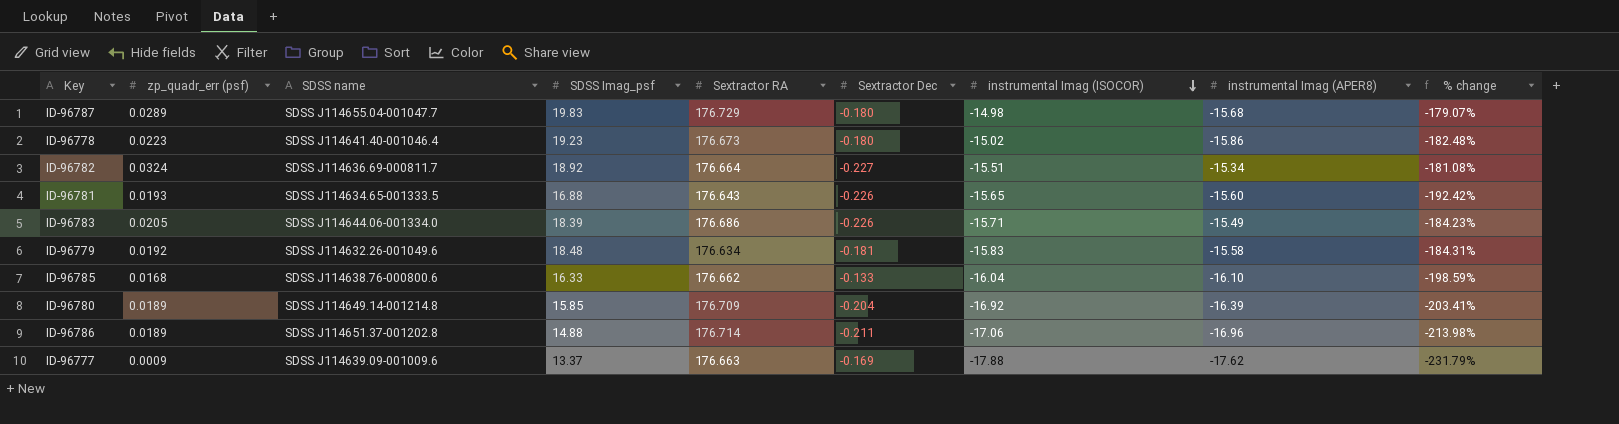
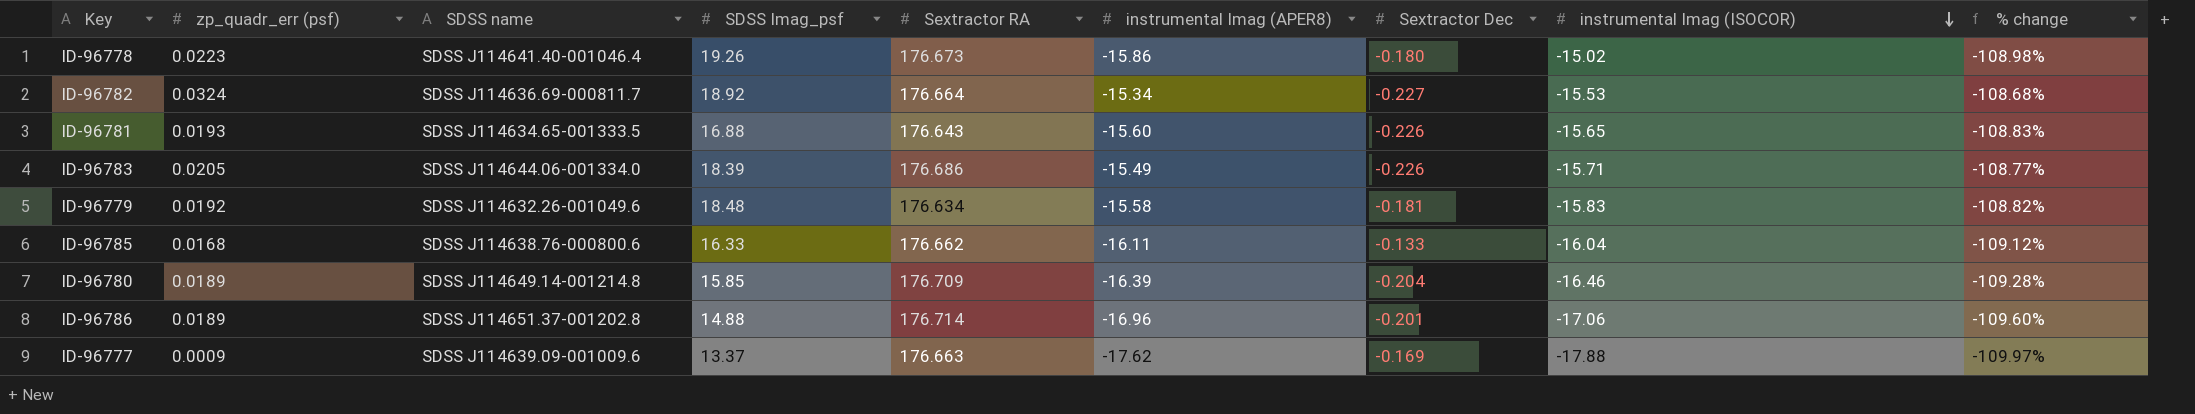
column instrumental Imag (APER8) | position: 8 -> 6
column % change | formula: ([instrumental Imag (APER8)] - [SDSS Imag_psf]) / [SDSS Imag_psf] -> ([instrumental Imag (APER8)] - [Sextractor RA]) / [Sextractor RA]
row ID-96787: 0.0289 | SDSS J114655.04-001047.7 | 19.83 | 176.729 | -0.180 | -14.98 | -15.68 | -179.07% -> none
ID-96778 | SDSS Imag_psf: 19.23 -> 19.26
ID-96782 | instrumental Imag (ISOCOR): -15.51 -> -15.53
ID-96785 | instrumental Imag (APER8): -16.10 -> -16.11
ID-96780 | instrumental Imag (ISOCOR): -16.92 -> -16.46
ID-96786 | Sextractor Dec: -0.211 -> -0.201

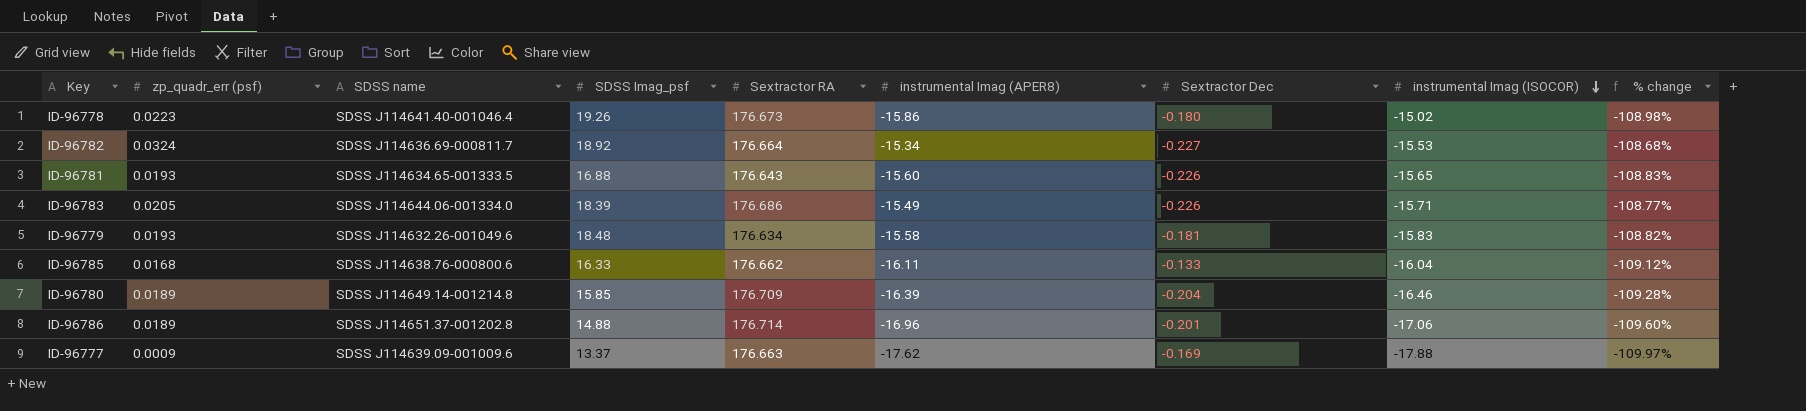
ID-96779 | zp_quadr_err (psf): 0.0192 -> 0.0193

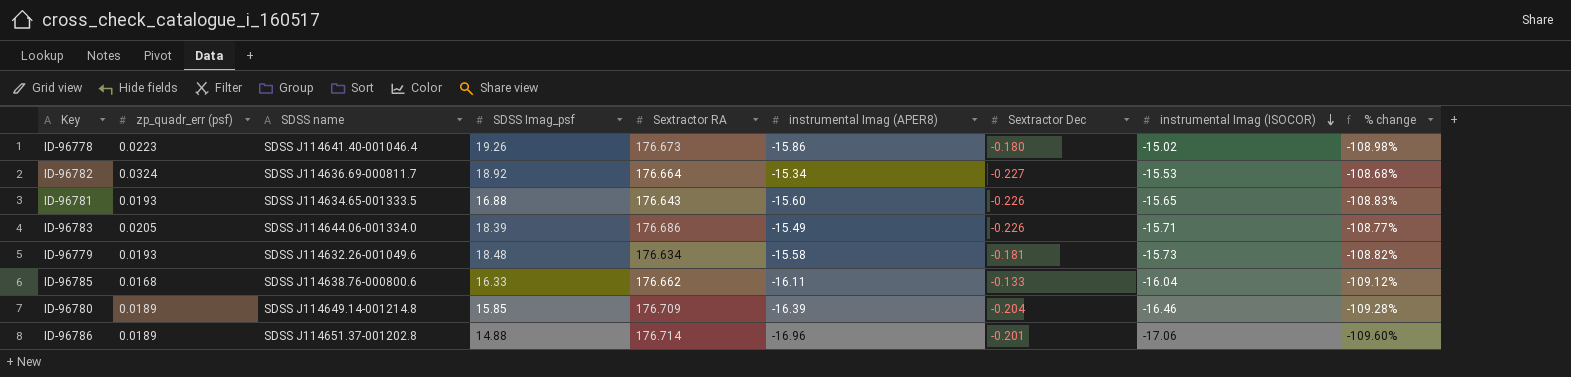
row ID-96777: 0.0009 | SDSS J114639.09-001009.6 | 13.37 | 176.663 | -17.62 | -0.169 | -17.88 | -109.97% -> none
ID-96779 | instrumental Imag (ISOCOR): -15.83 -> -15.73

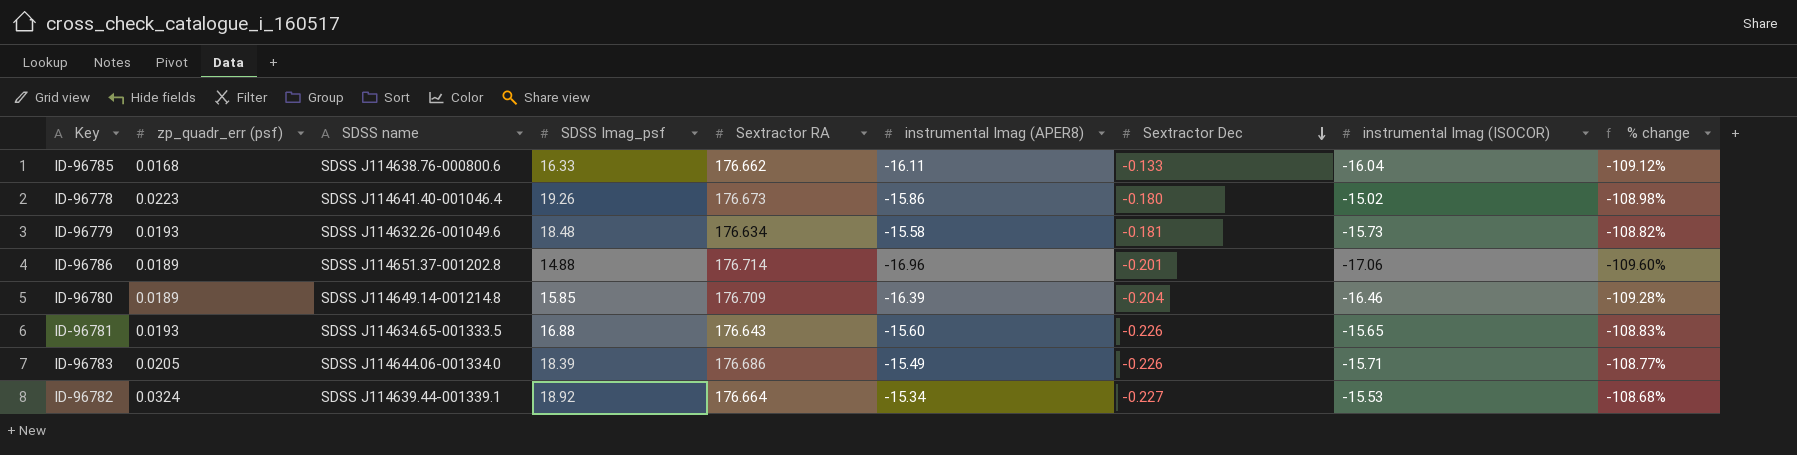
row order: instrumental Imag (ISOCOR) descending -> Sextractor Dec descending
ID-96782 | SDSS name: SDSS J114636.69-000811.7 -> SDSS J114639.44-001339.1

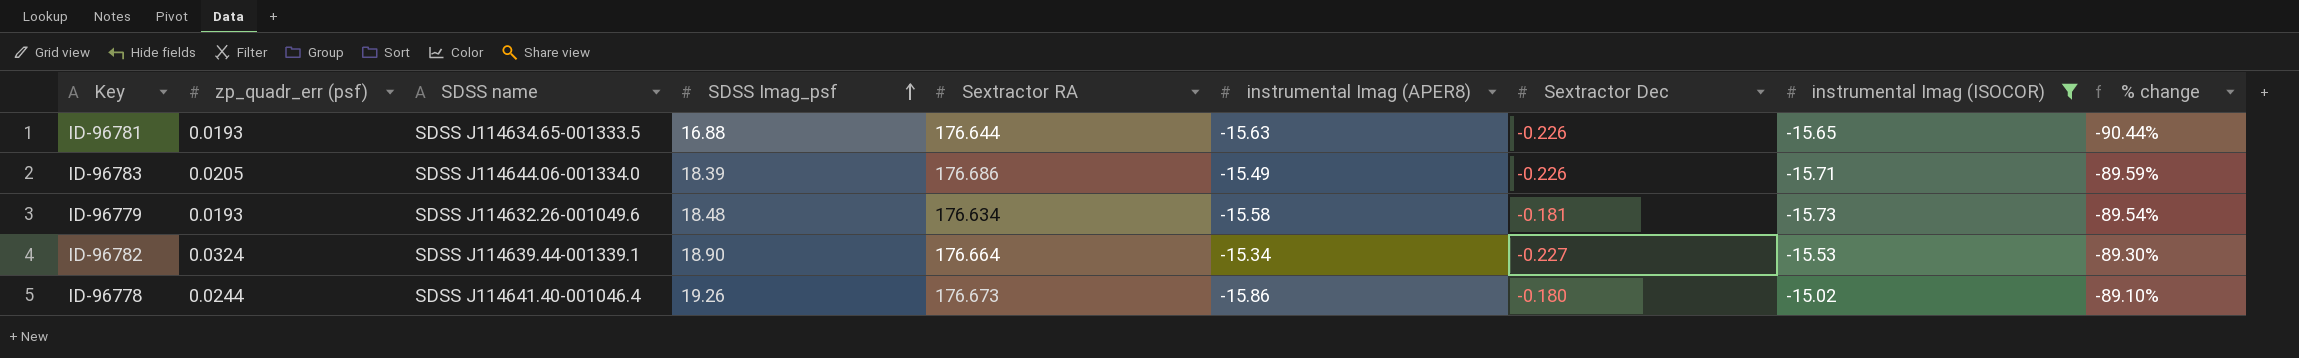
filter: none -> instrumental Imag (ISOCOR) >= -15.73
row order: Sextractor Dec descending -> SDSS Imag_psf ascending
column % change | formula: ([instrumental Imag (APER8)] - [Sextractor RA]) / [Sextractor RA] -> ([SDSS Imag_psf] - [Sextractor RA]) / [Sextractor RA]
ID-96781 | Sextractor RA: 176.643 -> 176.644
ID-96781 | instrumental Imag (APER8): -15.60 -> -15.63
ID-96782 | SDSS Imag_psf: 18.92 -> 18.90
ID-96778 | zp_quadr_err (psf): 0.0223 -> 0.0244

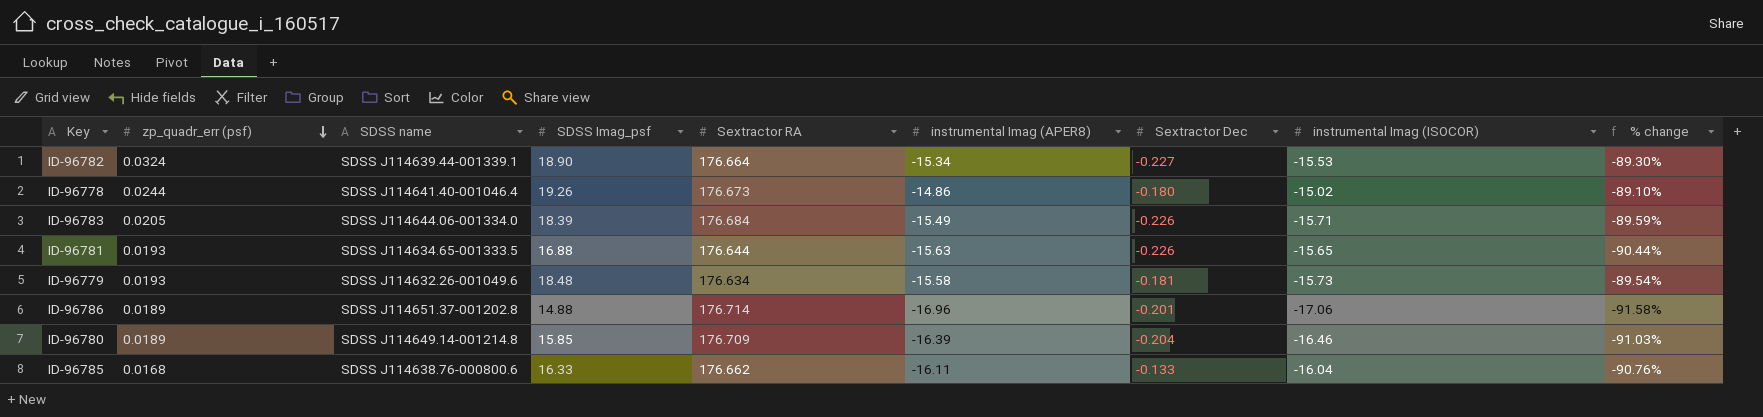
filter: instrumental Imag (ISOCOR) >= -15.73 -> none
row order: SDSS Imag_psf ascending -> zp_quadr_err (psf) descending
ID-96778 | instrumental Imag (APER8): -15.86 -> -14.86
ID-96783 | Sextractor RA: 176.686 -> 176.684

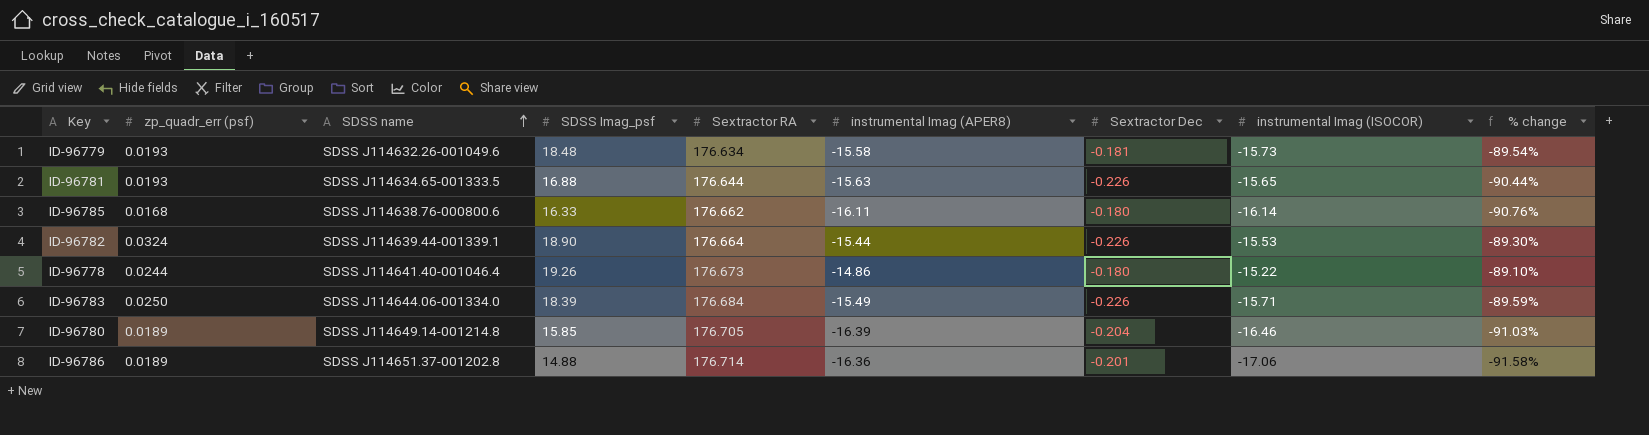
row order: zp_quadr_err (psf) descending -> SDSS name ascending
ID-96785 | Sextractor Dec: -0.133 -> -0.180
ID-96785 | instrumental Imag (ISOCOR): -16.04 -> -16.14
ID-96782 | instrumental Imag (APER8): -15.34 -> -15.44
ID-96782 | Sextractor Dec: -0.227 -> -0.226
ID-96778 | instrumental Imag (ISOCOR): -15.02 -> -15.22
ID-96783 | zp_quadr_err (psf): 0.0205 -> 0.0250
ID-96780 | Sextractor RA: 176.709 -> 176.705
ID-96786 | instrumental Imag (APER8): -16.96 -> -16.36

